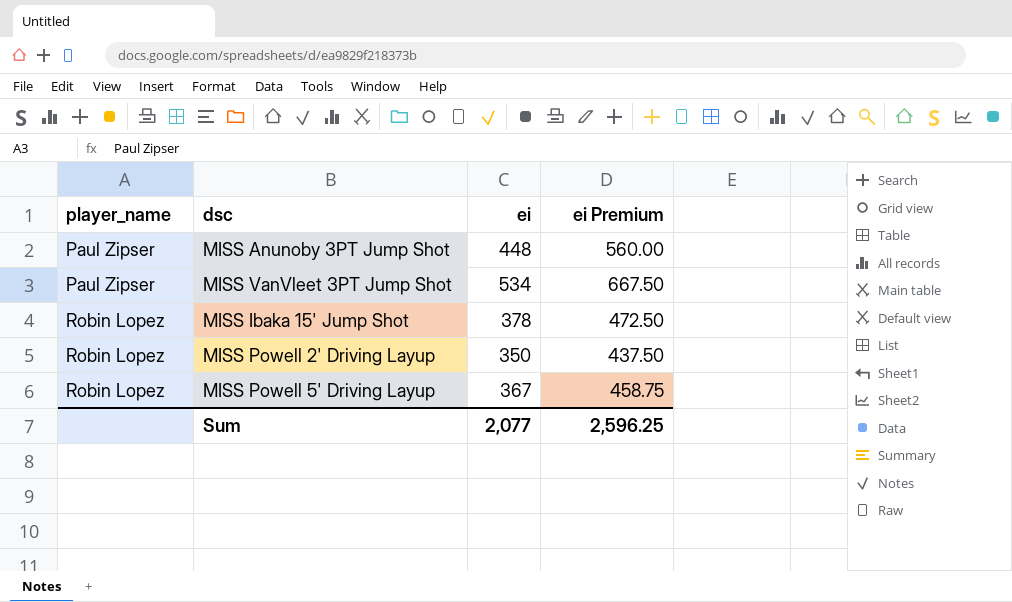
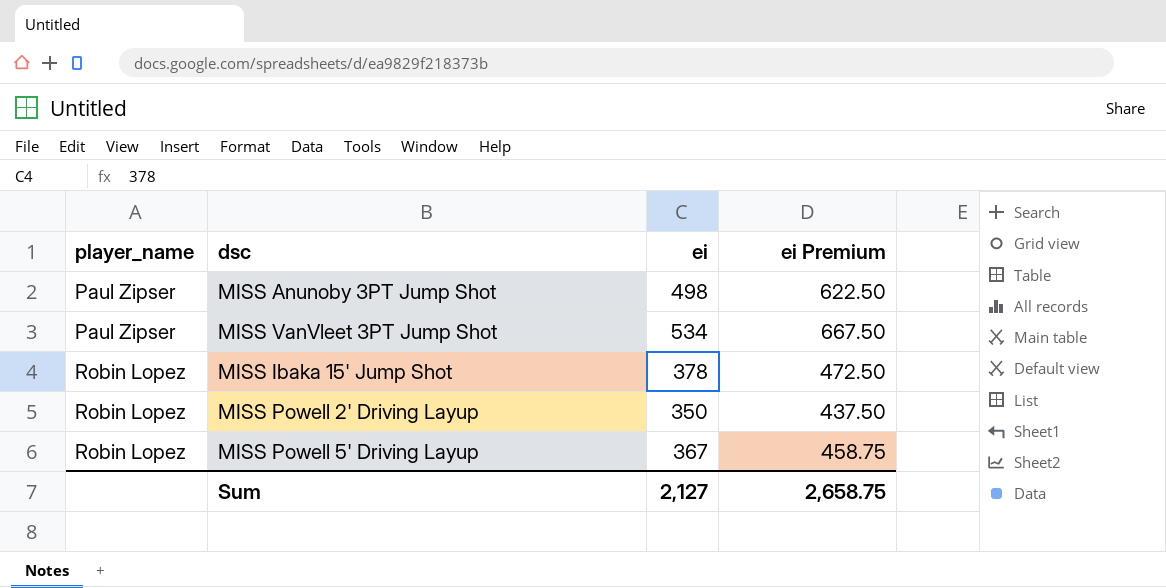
MISS Anunoby 3PT Jump Shot | ei: 448 -> 498
MISS Anunoby 3PT Jump Shot | ei Premium: 560.00 -> 622.50
Sum | ei: 2,077 -> 2,127
Sum | ei Premium: 2,596.25 -> 2,658.75

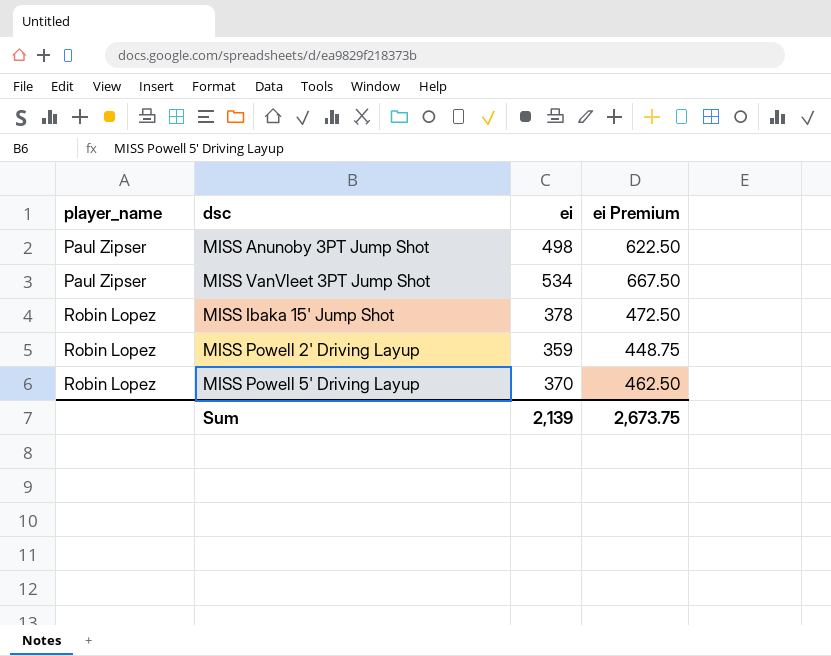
MISS Powell 2' Driving Layup | ei: 350 -> 359
MISS Powell 2' Driving Layup | ei Premium: 437.50 -> 448.75
MISS Powell 5' Driving Layup | ei: 367 -> 370
MISS Powell 5' Driving Layup | ei Premium: 458.75 -> 462.50
Sum | ei: 2,127 -> 2,139
Sum | ei Premium: 2,658.75 -> 2,673.75

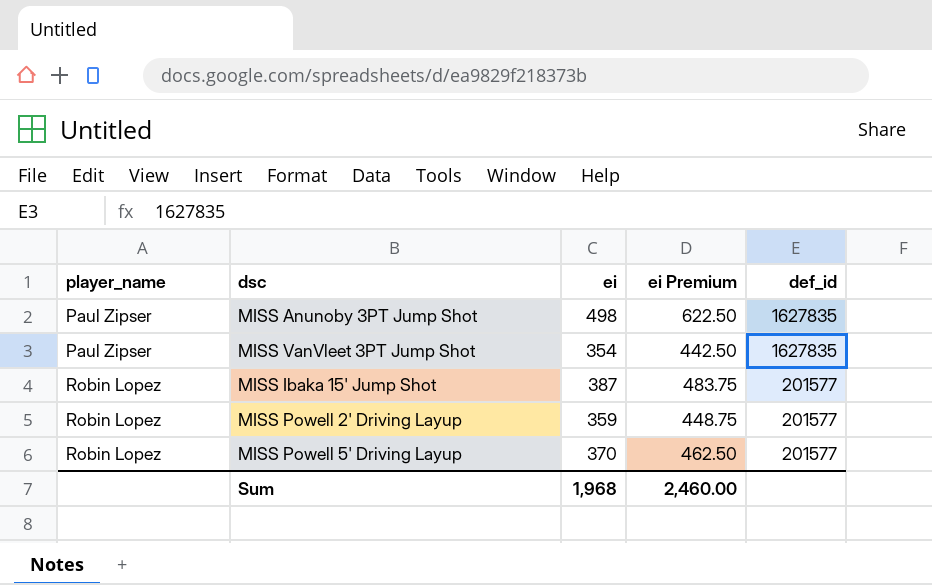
column def_id | position: none -> 5
MISS VanVleet 3PT Jump Shot | ei: 534 -> 354
MISS VanVleet 3PT Jump Shot | ei Premium: 667.50 -> 442.50
MISS Ibaka 15' Jump Shot | ei: 378 -> 387
MISS Ibaka 15' Jump Shot | ei Premium: 472.50 -> 483.75
Sum | ei: 2,139 -> 1,968
Sum | ei Premium: 2,673.75 -> 2,460.00

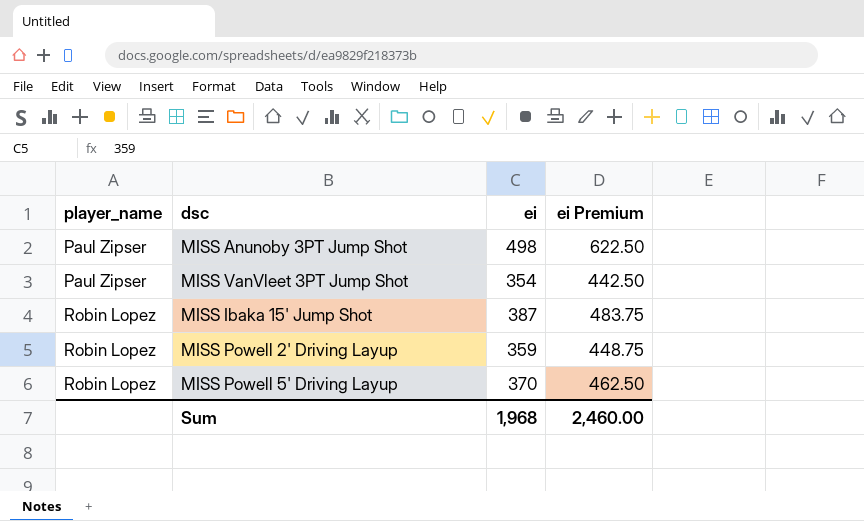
column def_id | position: 5 -> none

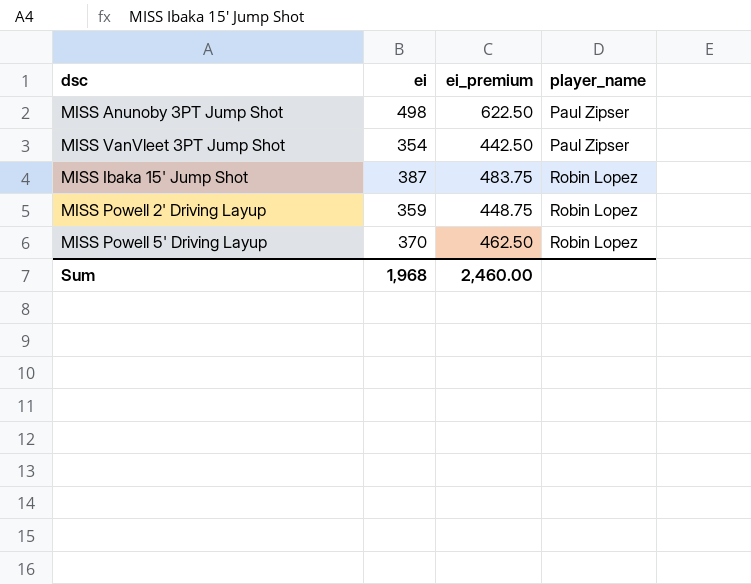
column name: ei Premium -> ei_premium
column player_name | position: 1 -> 4

